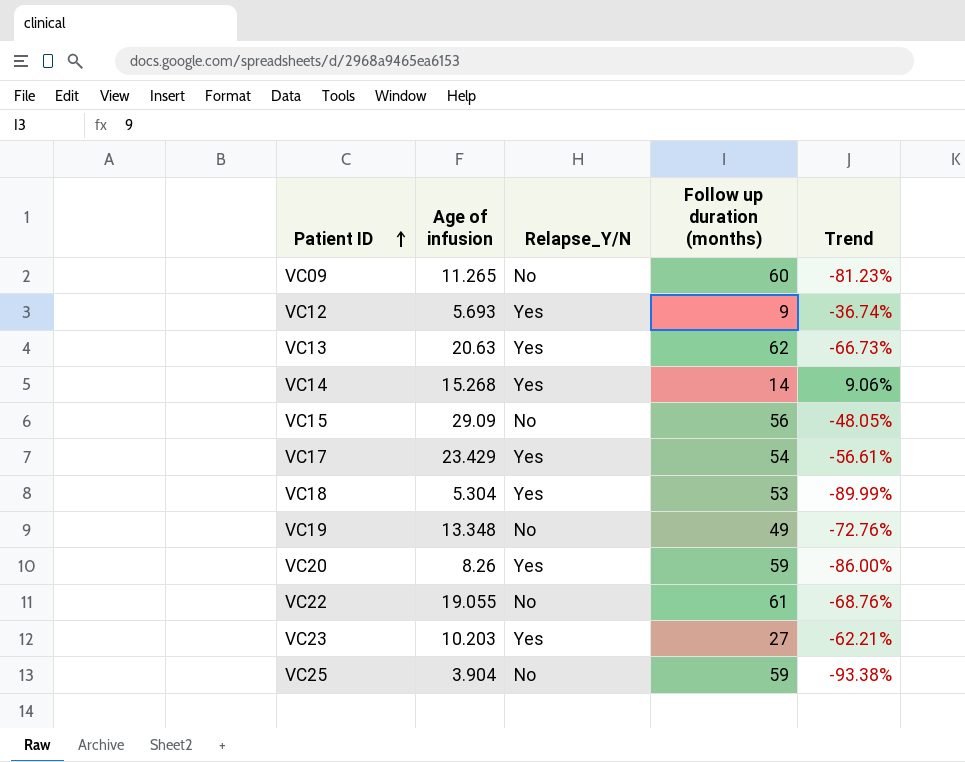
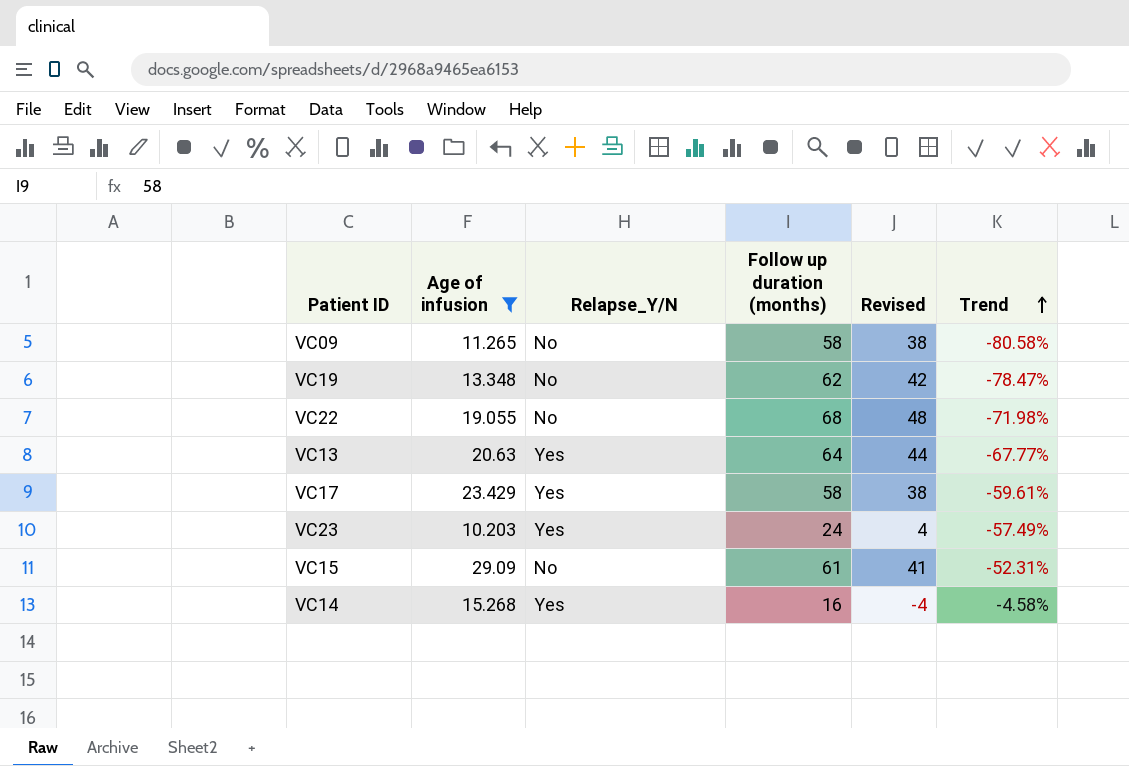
filter: none -> Age of infusion >= 10.203
row order: Patient ID ascending -> Trend ascending
column Revised | formula: none -> [Follow up duration (months)] - 20
VC09 | Follow up duration (months): 60 -> 58
VC09 | Trend: -81.23% -> -80.58%
VC19 | Follow up duration (months): 49 -> 62
VC19 | Trend: -72.76% -> -78.47%
VC22 | Follow up duration (months): 61 -> 68
VC22 | Trend: -68.76% -> -71.98%
VC13 | Follow up duration (months): 62 -> 64
VC13 | Trend: -66.73% -> -67.77%
VC17 | Follow up duration (months): 54 -> 58
VC17 | Trend: -56.61% -> -59.61%
VC23 | Follow up duration (months): 27 -> 24
VC23 | Trend: -62.21% -> -57.49%
VC15 | Follow up duration (months): 56 -> 61
VC15 | Trend: -48.05% -> -52.31%
VC14 | Follow up duration (months): 14 -> 16
VC14 | Trend: 9.06% -> -4.58%

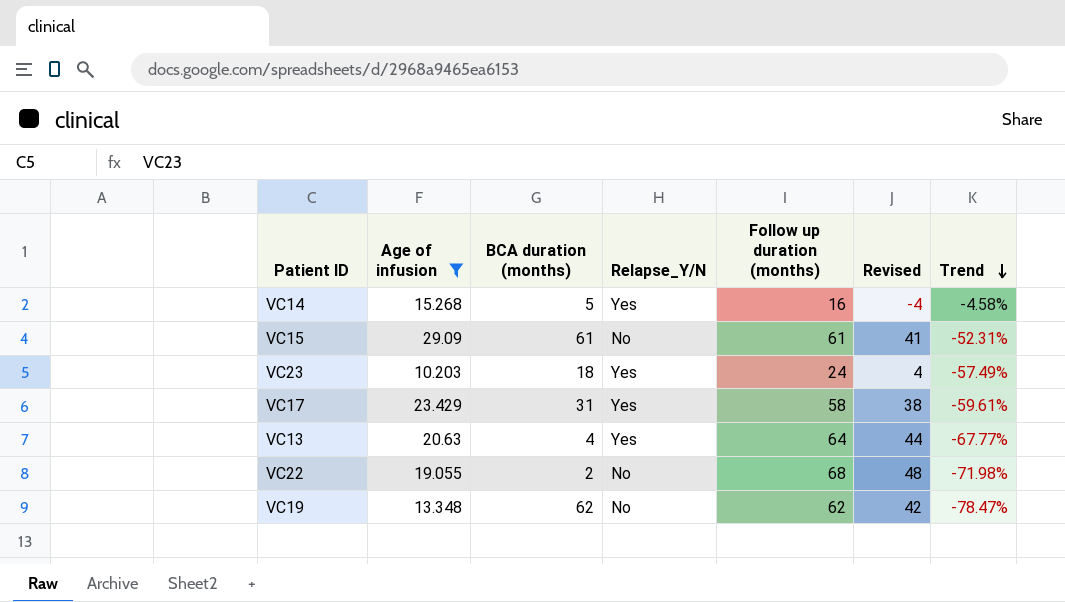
row order: Trend ascending -> Trend descending
column BCA duration (months) | position: none -> 3
row VC09: 11.265 | No | 58 | 38 | -80.58% -> none

